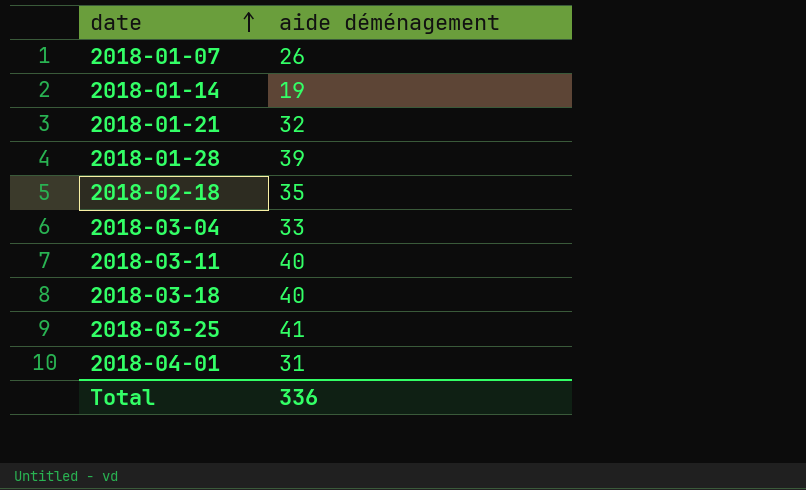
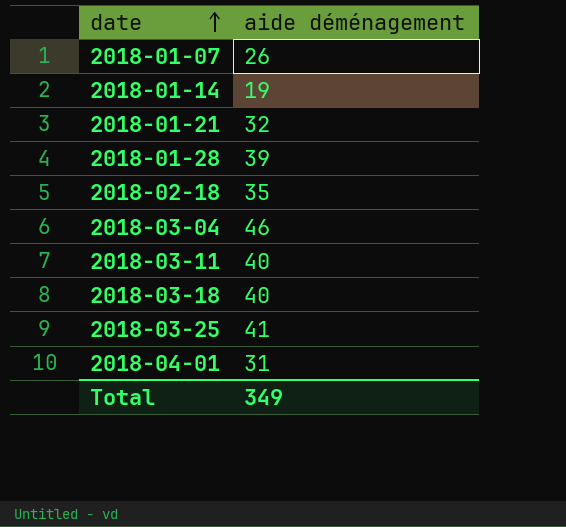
2018-03-04 | aide déménagement: 33 -> 46
Total | aide déménagement: 336 -> 349

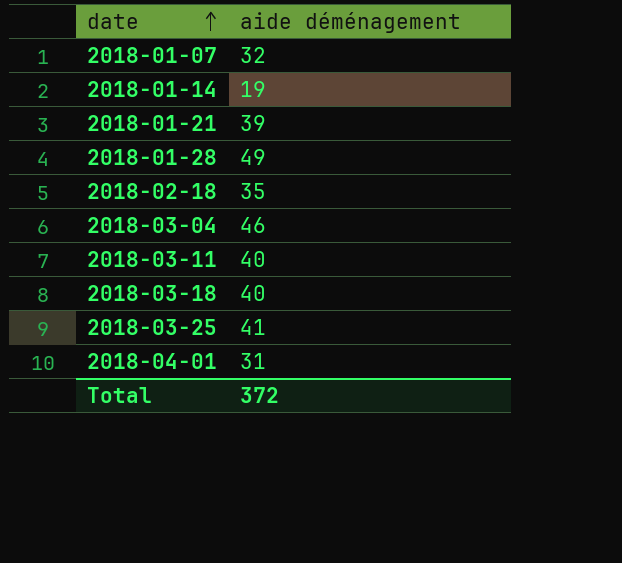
2018-01-07 | aide déménagement: 26 -> 32
2018-01-21 | aide déménagement: 32 -> 39
2018-01-28 | aide déménagement: 39 -> 49
Total | aide déménagement: 349 -> 372

